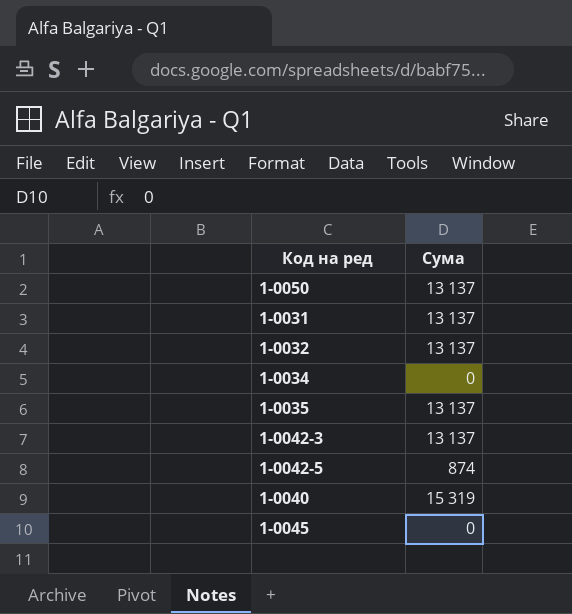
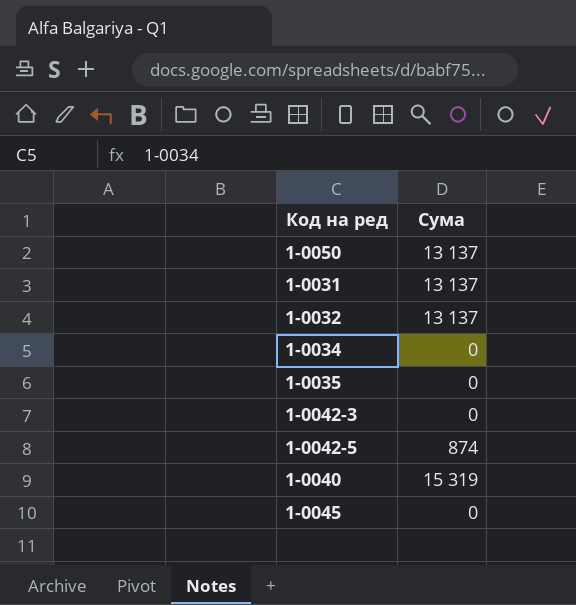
1-0035 | Сума: 13 137 -> 0
1-0042-3 | Сума: 13 137 -> 0

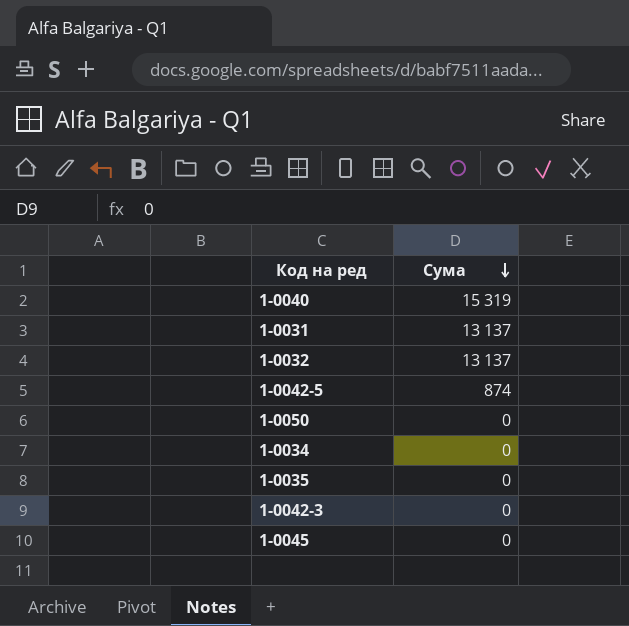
row order: none -> Сума descending
1-0050 | Сума: 13 137 -> 0

